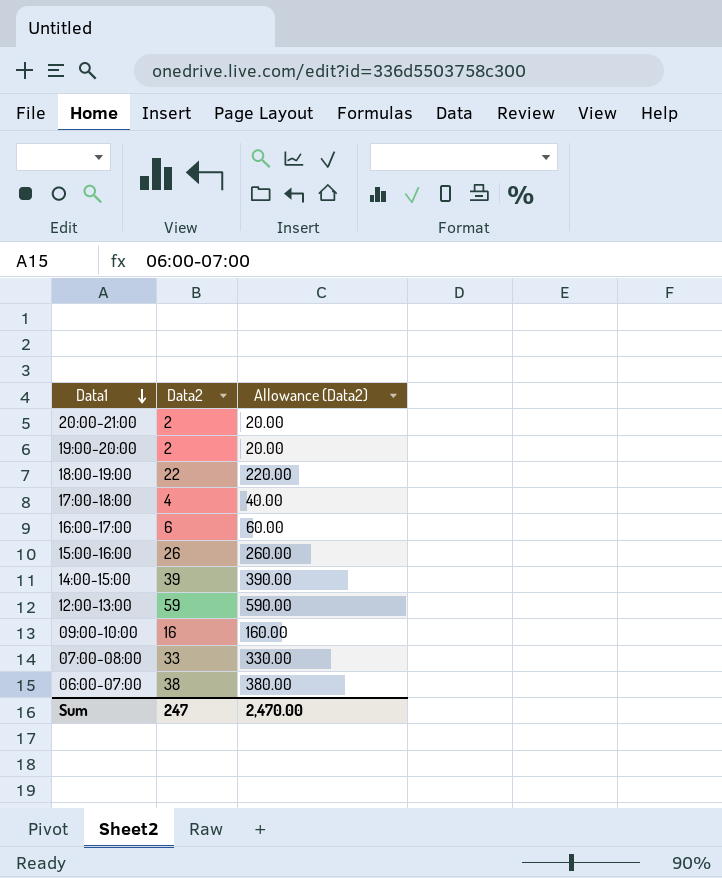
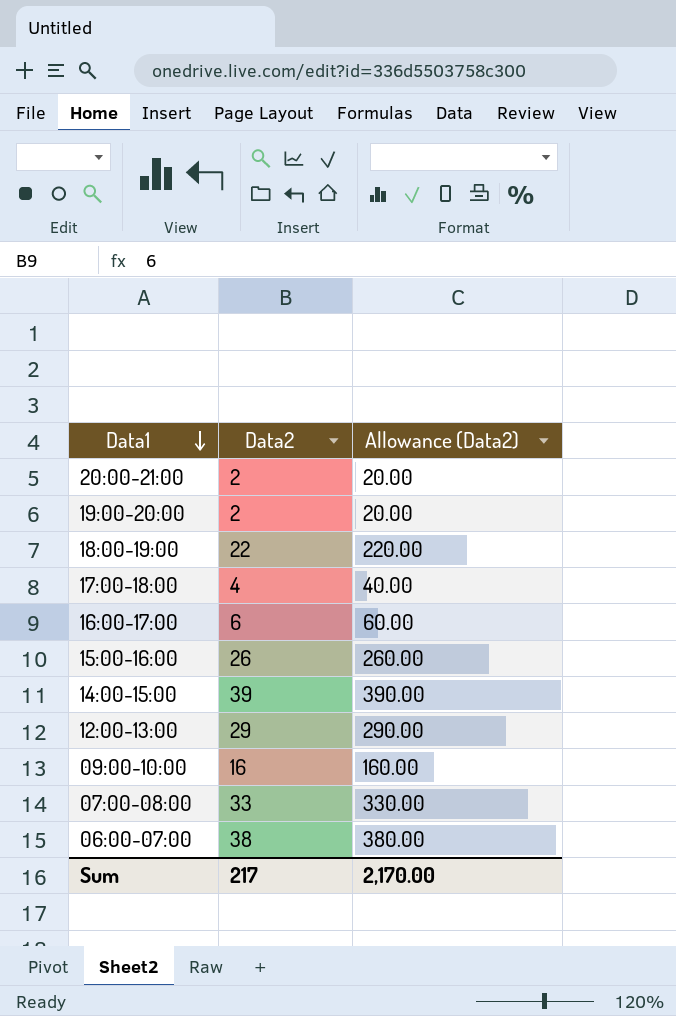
12:00-13:00 | Data2: 59 -> 29
12:00-13:00 | Allowance (Data2): 590.00 -> 290.00
Sum | Data2: 247 -> 217
Sum | Allowance (Data2): 2,470.00 -> 2,170.00

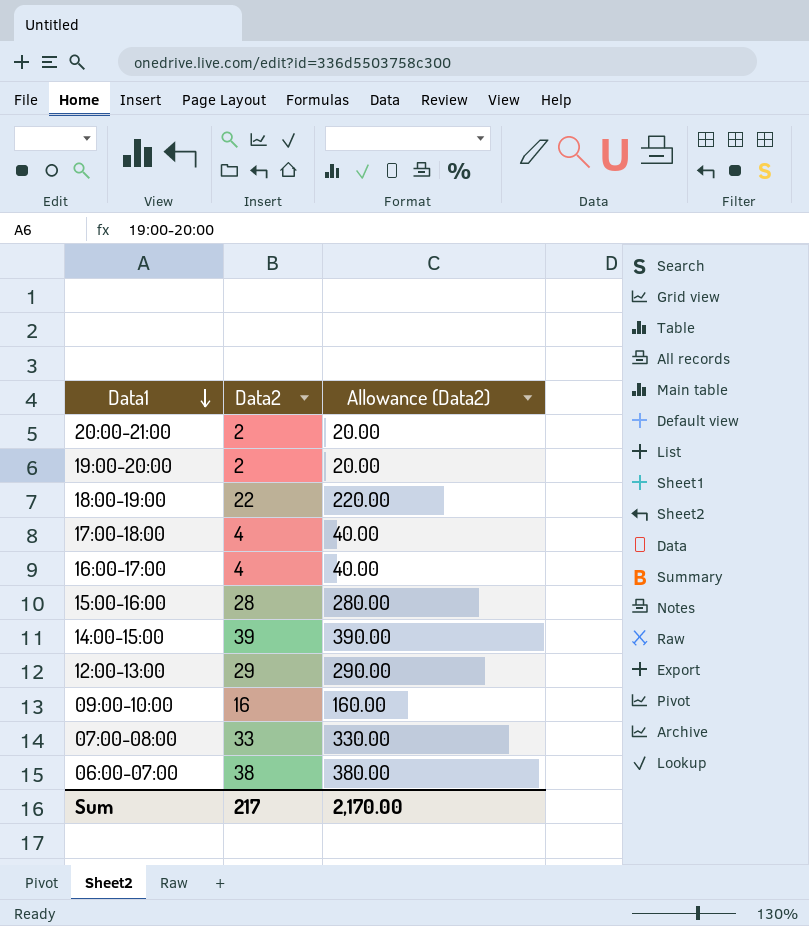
16:00-17:00 | Data2: 6 -> 4
16:00-17:00 | Allowance (Data2): 60.00 -> 40.00
15:00-16:00 | Data2: 26 -> 28
15:00-16:00 | Allowance (Data2): 260.00 -> 280.00

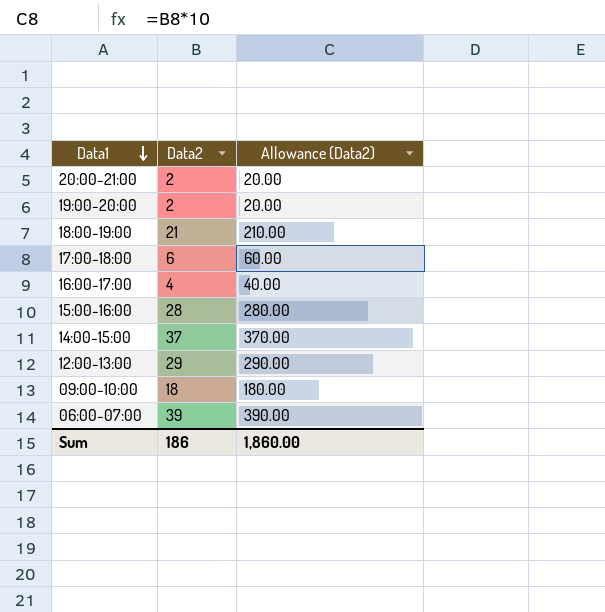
row 07:00-08:00: 33 | 330.00 -> none
18:00-19:00 | Data2: 22 -> 21
18:00-19:00 | Allowance (Data2): 220.00 -> 210.00
17:00-18:00 | Data2: 4 -> 6
17:00-18:00 | Allowance (Data2): 40.00 -> 60.00
14:00-15:00 | Data2: 39 -> 37
14:00-15:00 | Allowance (Data2): 390.00 -> 370.00
09:00-10:00 | Data2: 16 -> 18
09:00-10:00 | Allowance (Data2): 160.00 -> 180.00
06:00-07:00 | Data2: 38 -> 39
06:00-07:00 | Allowance (Data2): 380.00 -> 390.00
Sum | Data2: 217 -> 186
Sum | Allowance (Data2): 2,170.00 -> 1,860.00

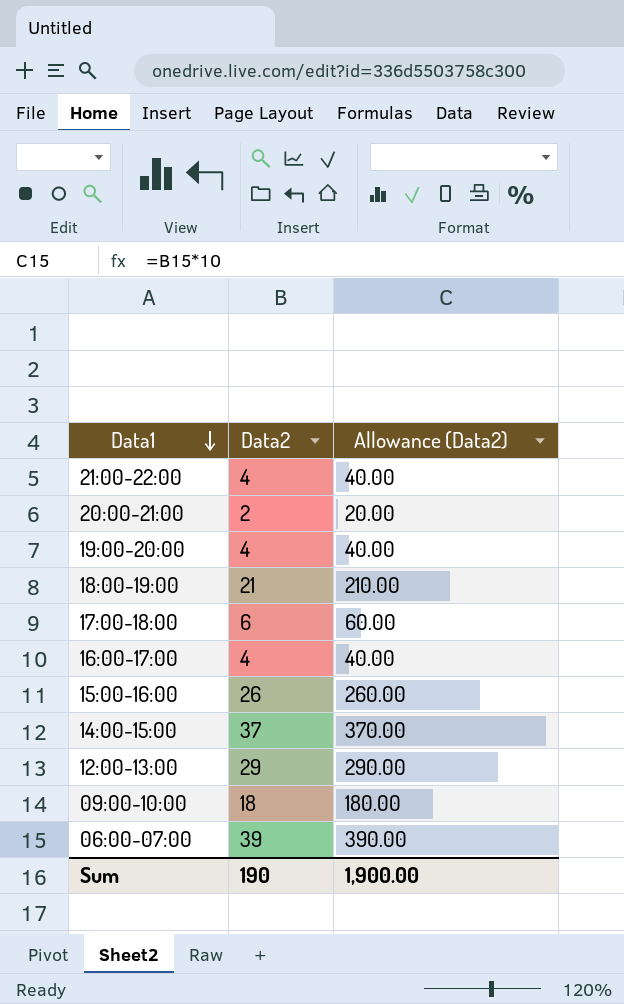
row 21:00-22:00: none -> 4 | 40.00
19:00-20:00 | Data2: 2 -> 4
19:00-20:00 | Allowance (Data2): 20.00 -> 40.00
15:00-16:00 | Data2: 28 -> 26
15:00-16:00 | Allowance (Data2): 280.00 -> 260.00
Sum | Data2: 186 -> 190
Sum | Allowance (Data2): 1,860.00 -> 1,900.00

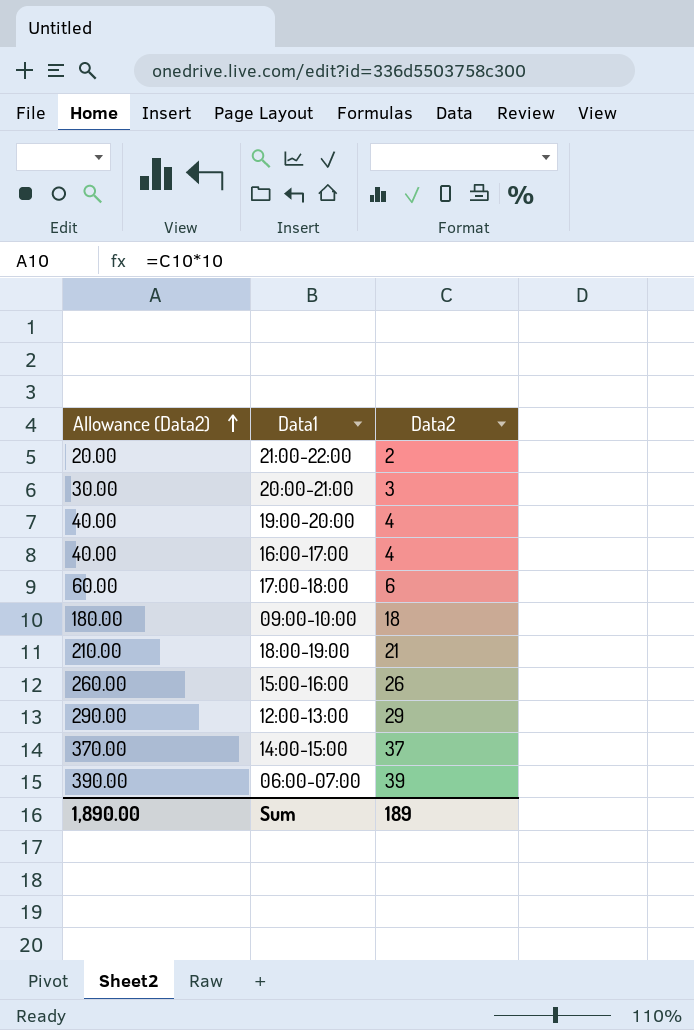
row order: Data1 descending -> Allowance (Data2) ascending
column Allowance (Data2) | position: 3 -> 1
21:00-22:00 | Allowance (Data2): 40.00 -> 20.00
21:00-22:00 | Data2: 4 -> 2
20:00-21:00 | Allowance (Data2): 20.00 -> 30.00
20:00-21:00 | Data2: 2 -> 3
Sum | Allowance (Data2): 1,900.00 -> 1,890.00
Sum | Data2: 190 -> 189

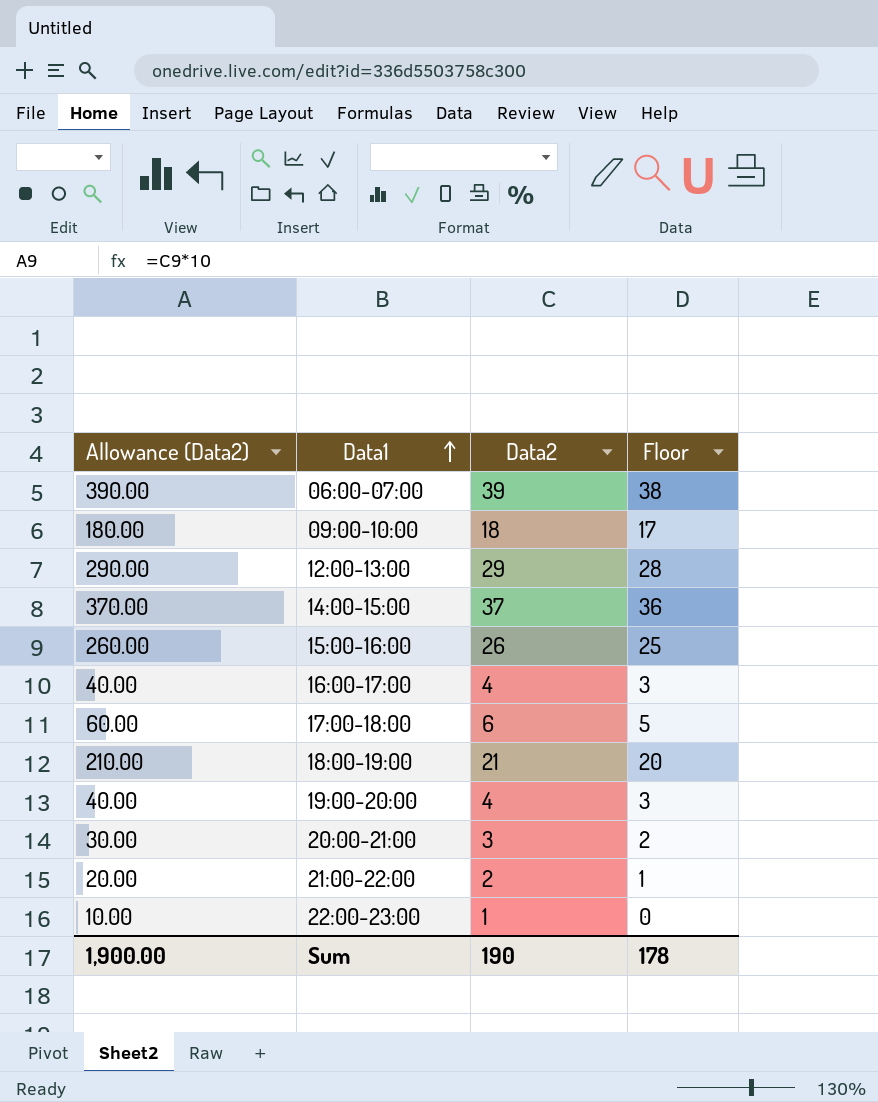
row order: Allowance (Data2) ascending -> Data1 ascending
column Floor | formula: none -> [Data2] - 1
row 22:00-23:00: none -> 10.00 | 1 | 0
Sum | Allowance (Data2): 1,890.00 -> 1,900.00
Sum | Data2: 189 -> 190

